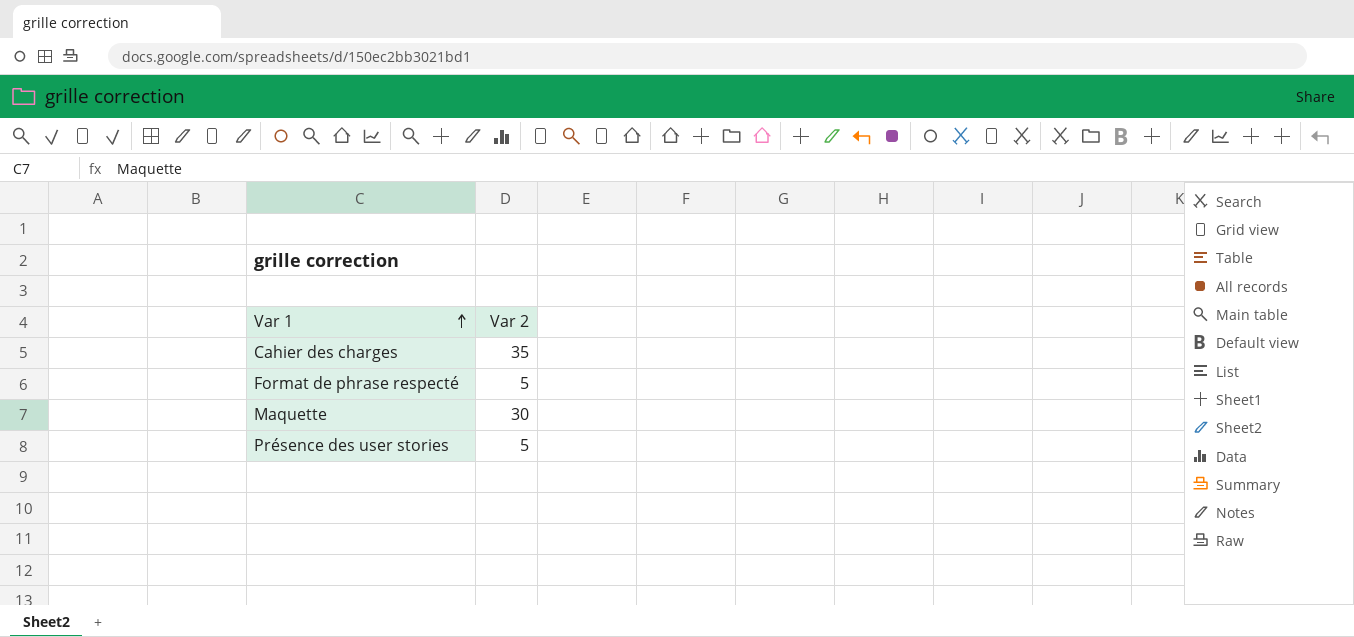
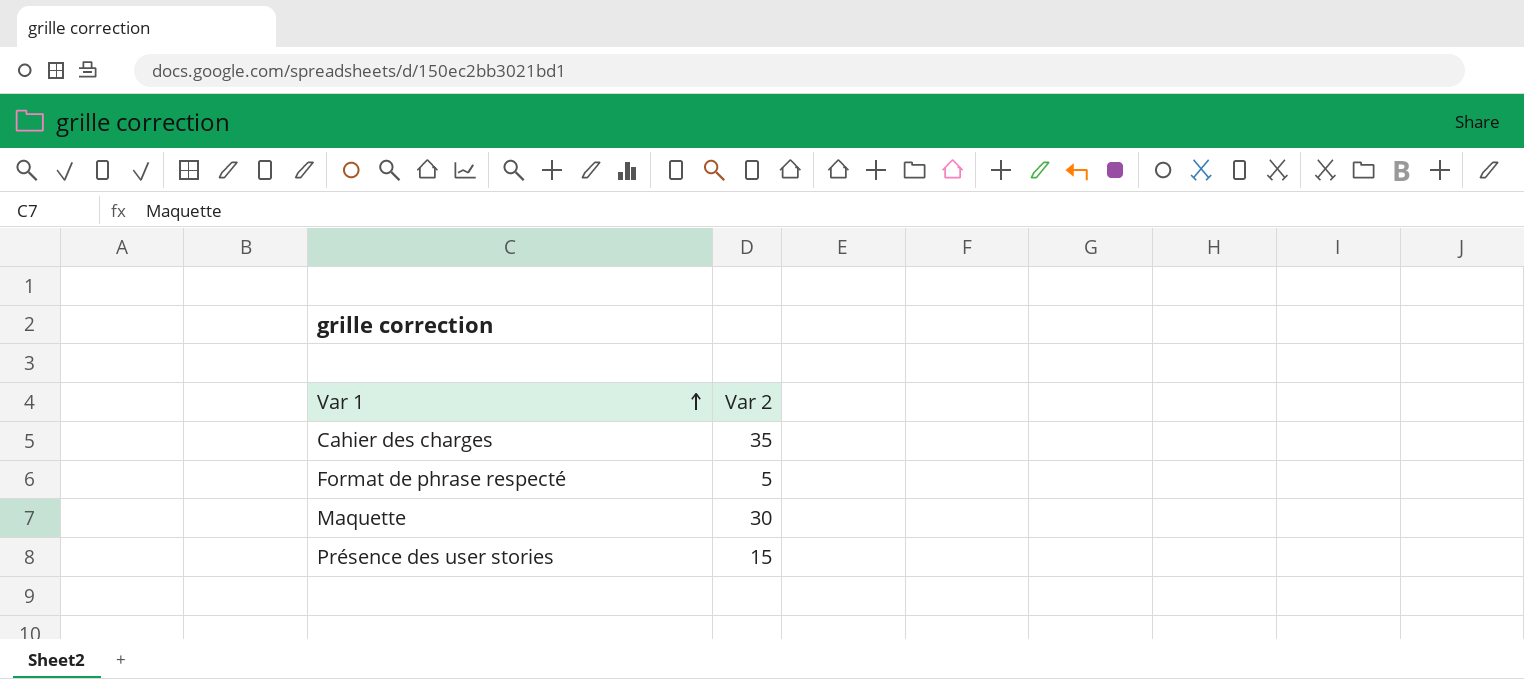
Présence des user stories | Var 2: 5 -> 15

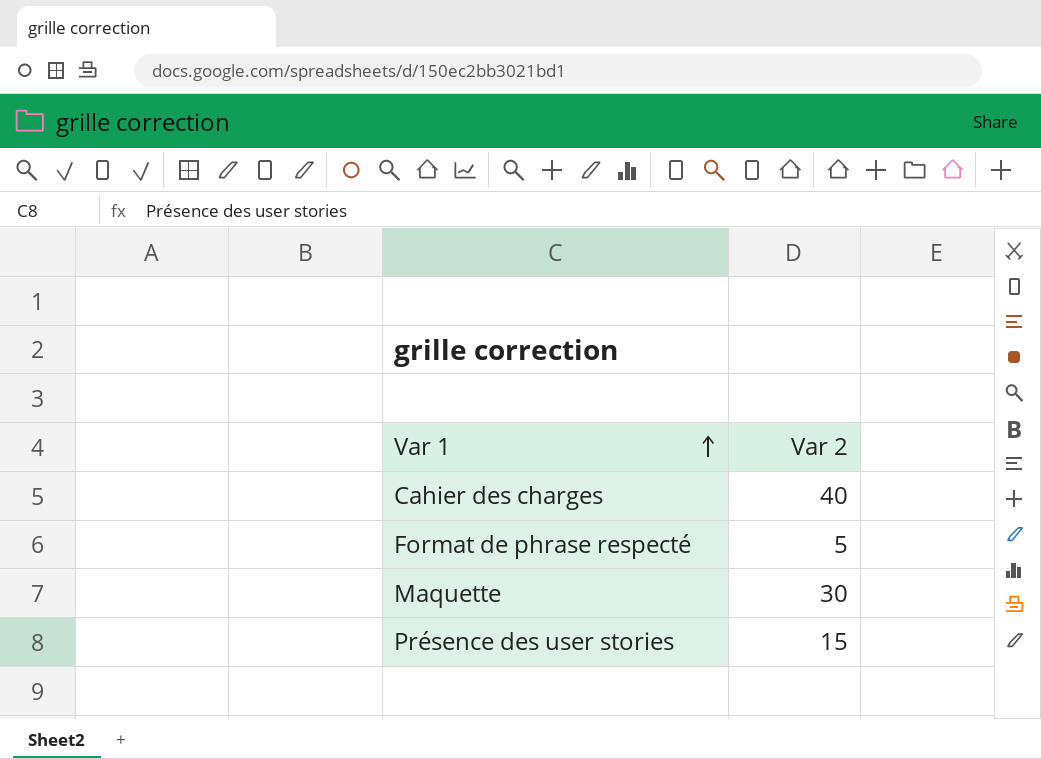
Cahier des charges | Var 2: 35 -> 40

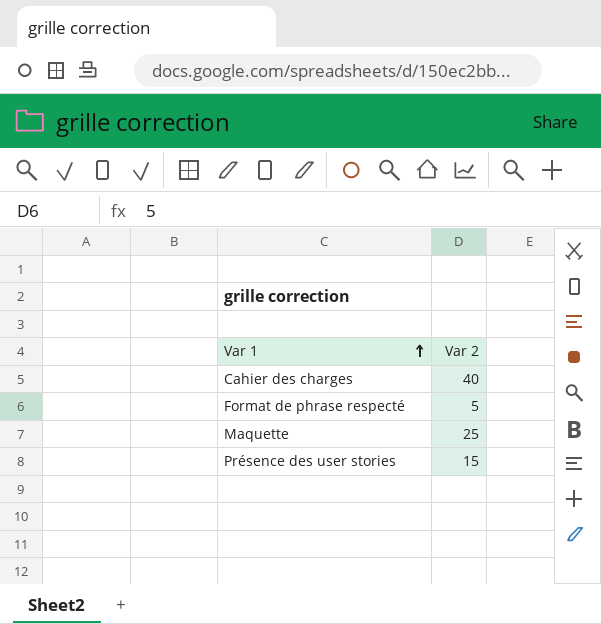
Maquette | Var 2: 30 -> 25

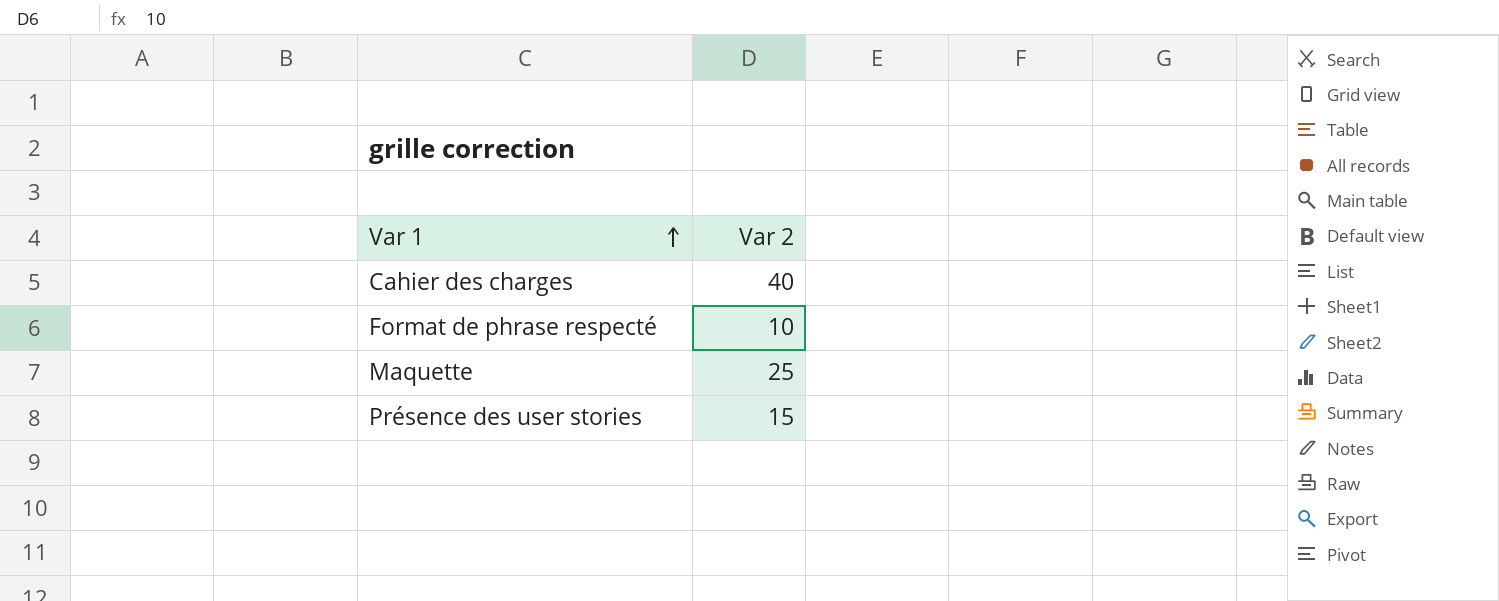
Format de phrase respecté | Var 2: 5 -> 10

